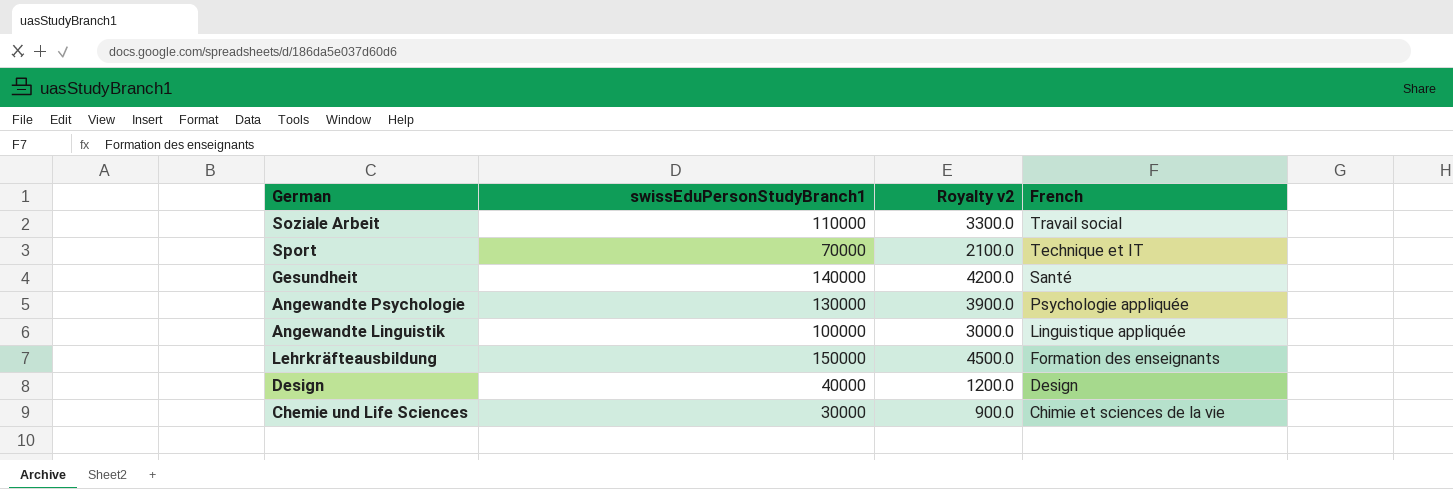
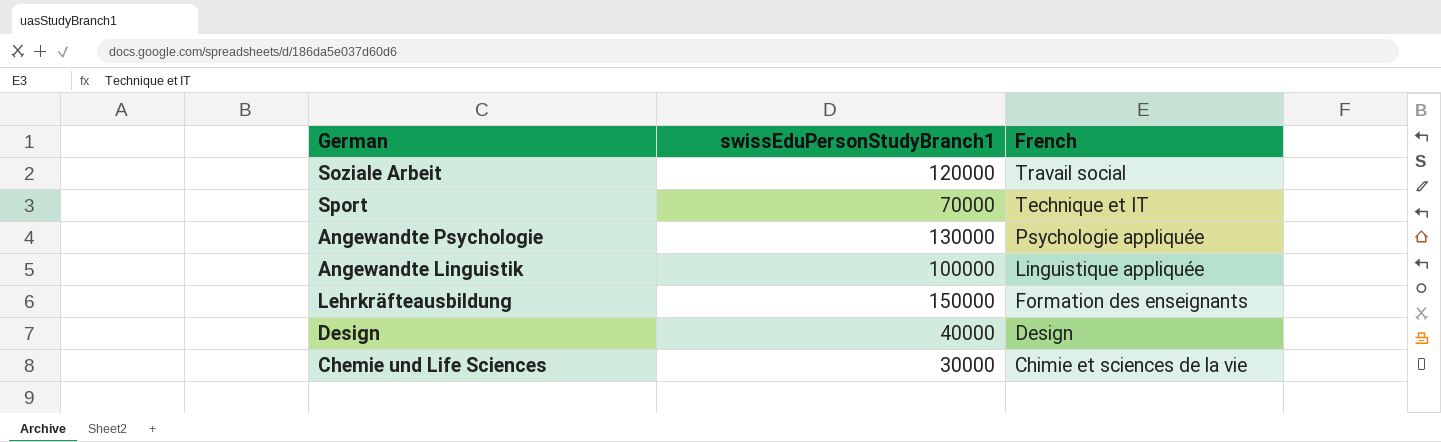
column Royalty v2 | formula: [swissEduPersonStudyBranch1] * 0.03 -> none
row Gesundheit: 140000 | 4200.0 | Santé -> none
Soziale Arbeit | swissEduPersonStudyBranch1: 110000 -> 120000

